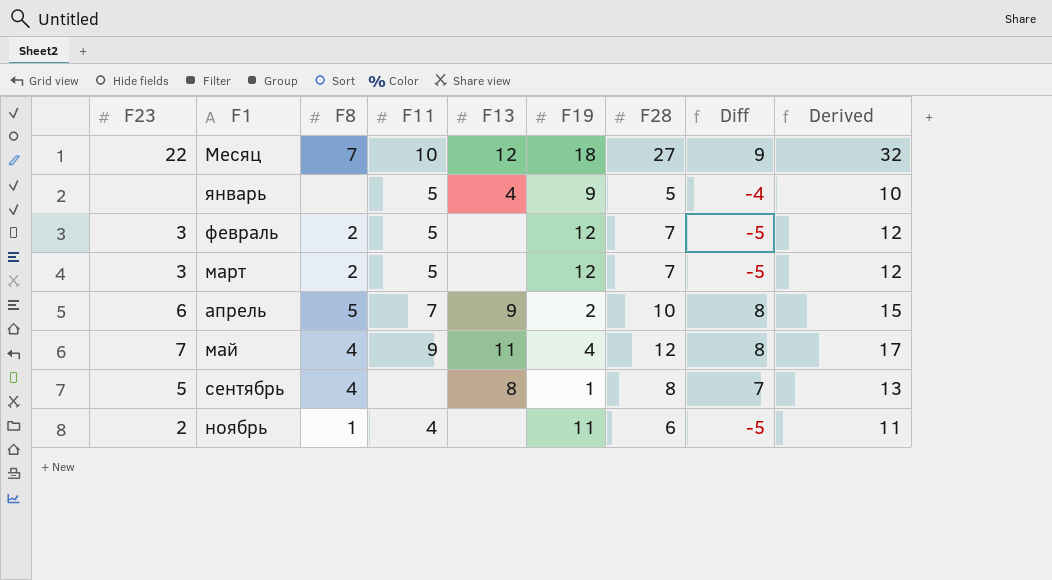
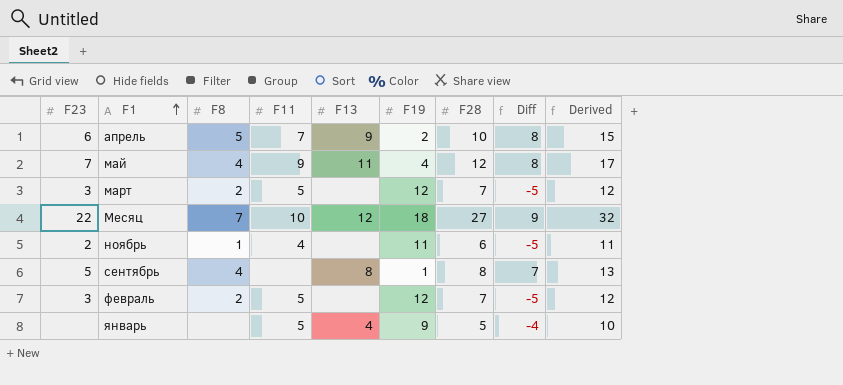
row order: none -> F1 ascending

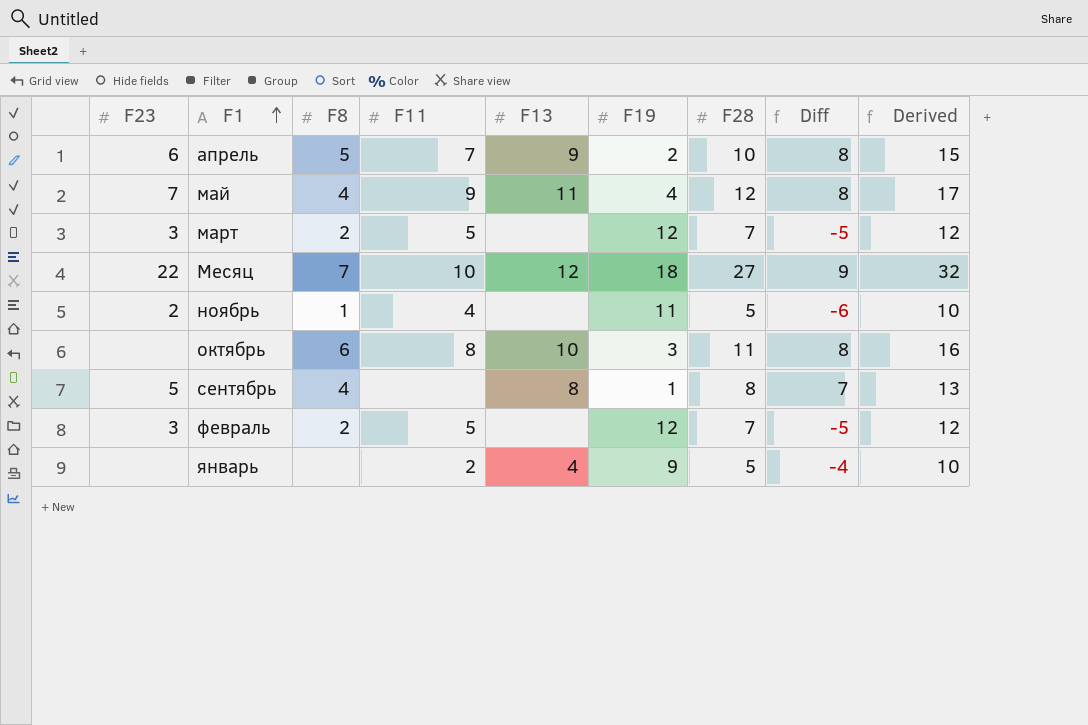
ноябрь | F28: 6 -> 5
ноябрь | Diff: -5 -> -6
ноябрь | Derived: 11 -> 10
row октябрь: none -> none | 6 | 8 | 10 | 3 | 11 | 8 | 16
январь | F11: 5 -> 2

